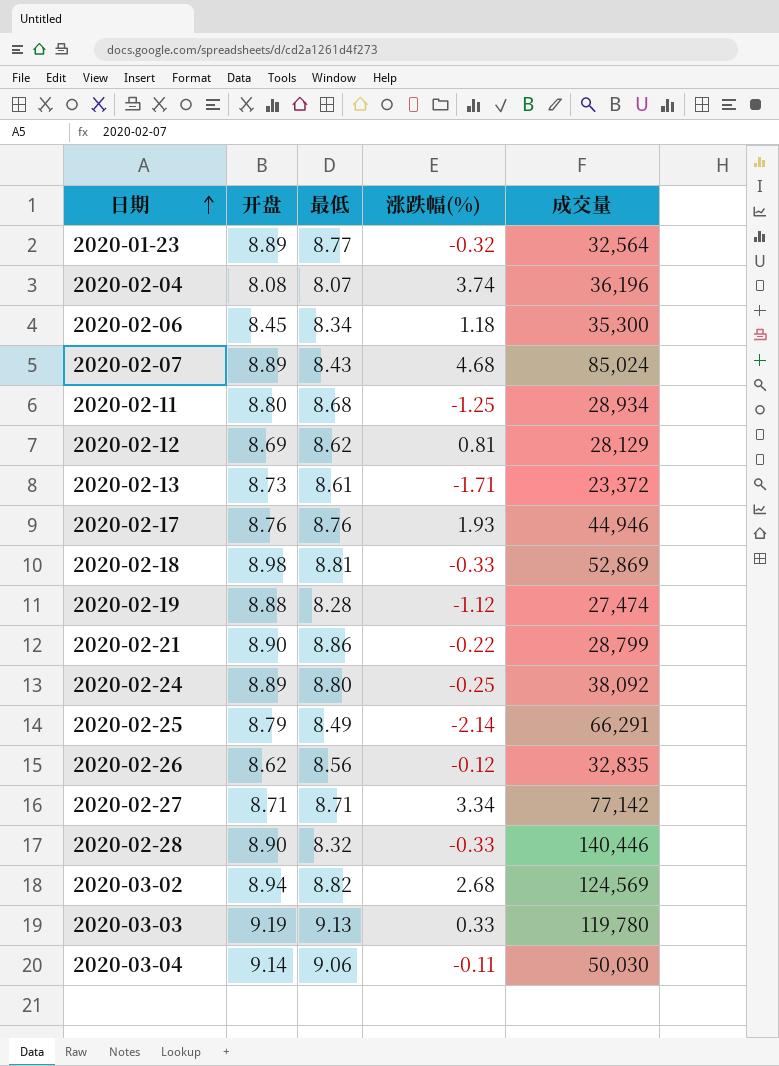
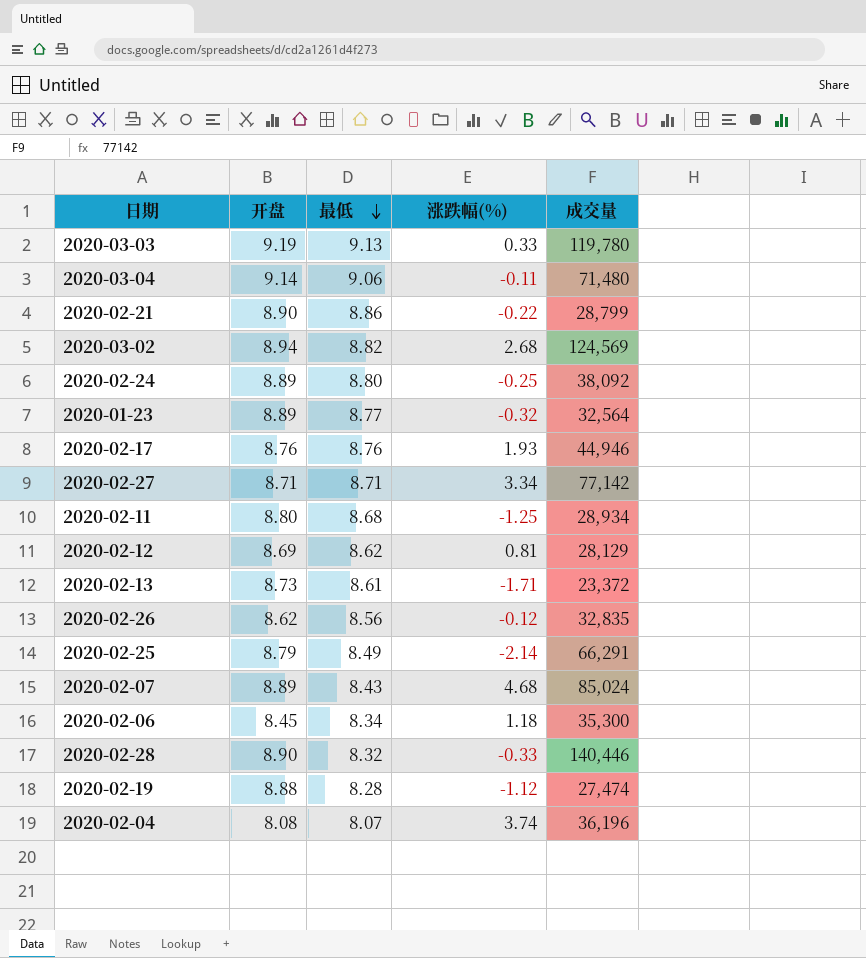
row order: 日期 ascending -> 最低 descending
row 2020-02-18: 8.98 | 8.81 | -0.33 | 52,869 -> none
2020-03-04 | 成交量: 50,030 -> 71,480

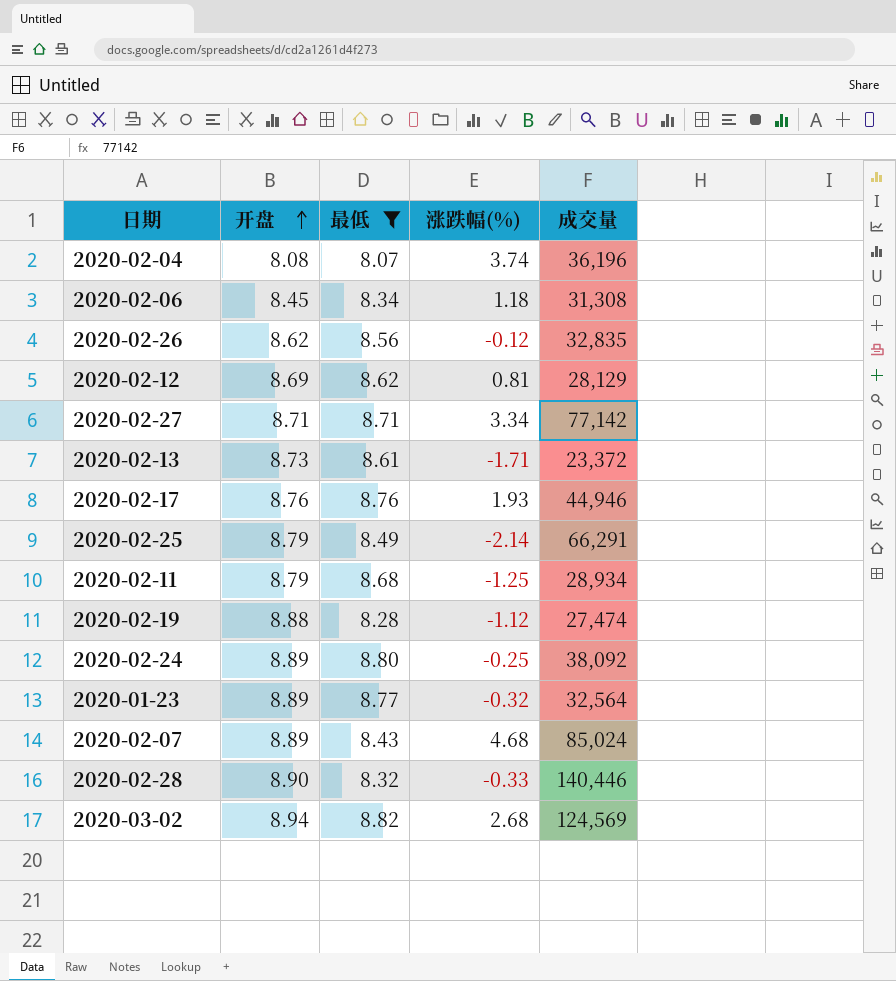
filter: none -> 最低 <= 8.82
row order: 最低 descending -> 开盘 ascending
2020-02-06 | 成交量: 35,300 -> 31,308
2020-02-11 | 开盘: 8.80 -> 8.79

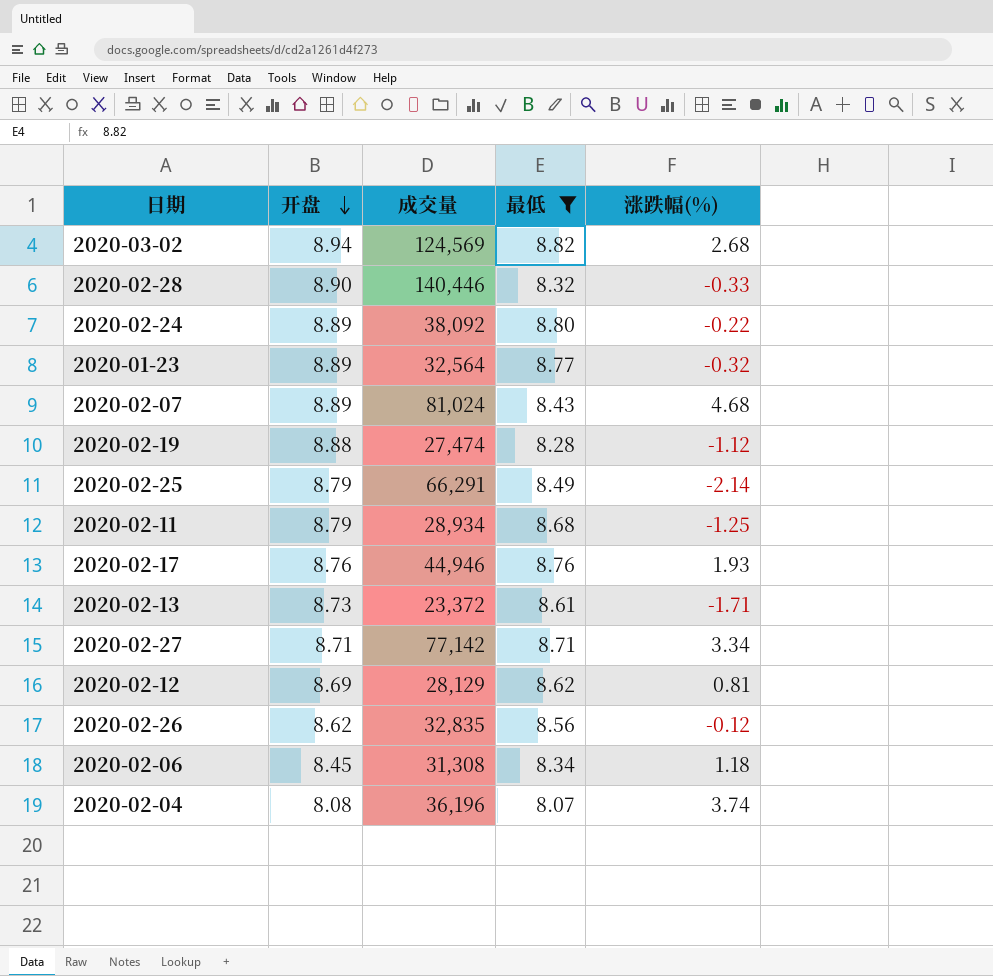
row order: 开盘 ascending -> 开盘 descending
column 成交量 | position: 5 -> 3
2020-02-24 | 涨跌幅(%): -0.25 -> -0.22
2020-02-07 | 成交量: 85,024 -> 81,024

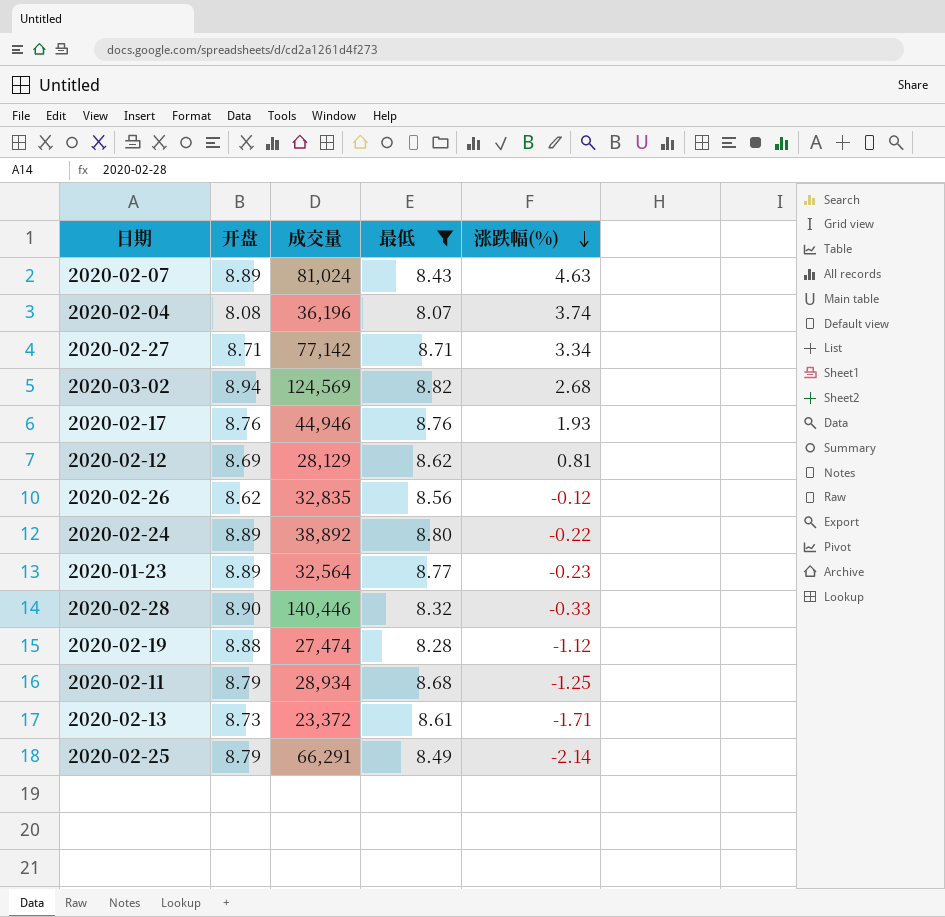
row order: 开盘 descending -> 涨跌幅(%) descending
row 2020-02-06: 8.45 | 31,308 | 8.34 | 1.18 -> none
2020-02-07 | 涨跌幅(%): 4.68 -> 4.63
2020-02-24 | 成交量: 38,092 -> 38,892
2020-01-23 | 涨跌幅(%): -0.32 -> -0.23

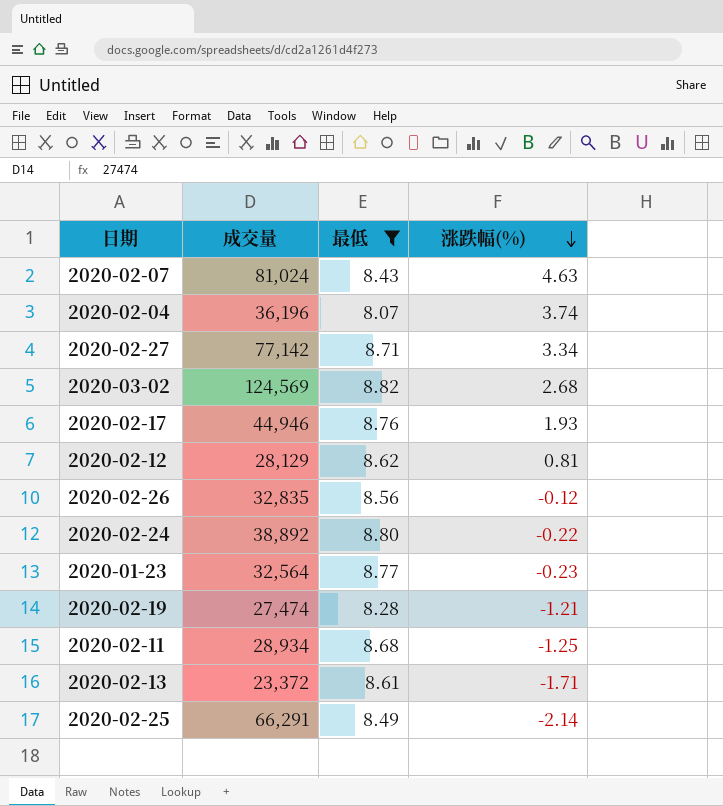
column 开盘 | position: 2 -> none
row 2020-02-28: 8.90 | 140,446 | 8.32 | -0.33 -> none
2020-02-19 | 涨跌幅(%): -1.12 -> -1.21

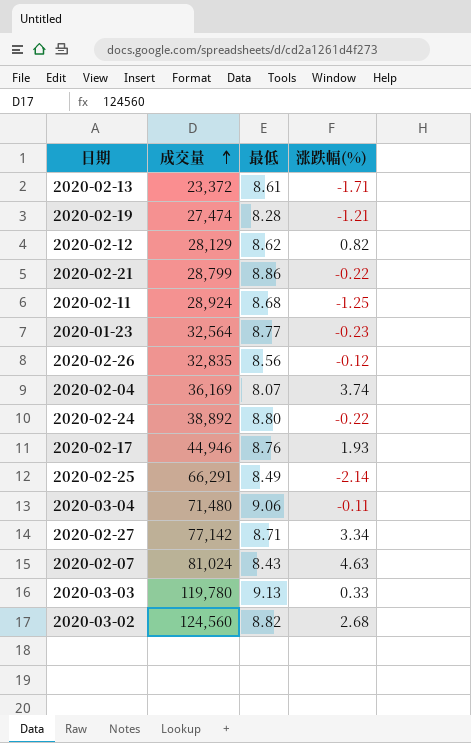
filter: 最低 <= 8.82 -> none
row order: 涨跌幅(%) descending -> 成交量 ascending
2020-02-12 | 涨跌幅(%): 0.81 -> 0.82
2020-02-11 | 成交量: 28,934 -> 28,924
2020-02-04 | 成交量: 36,196 -> 36,169
2020-03-02 | 成交量: 124,569 -> 124,560

